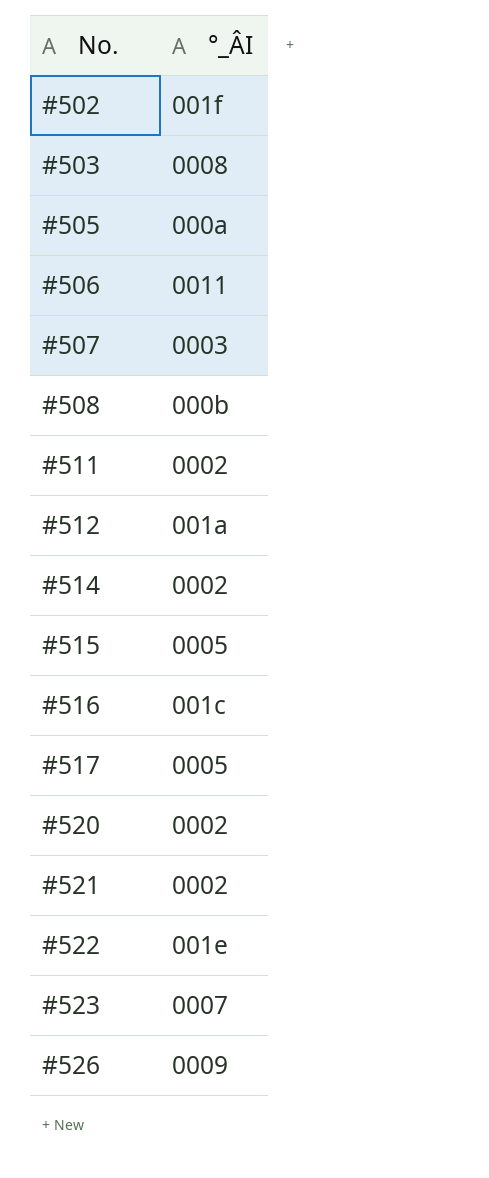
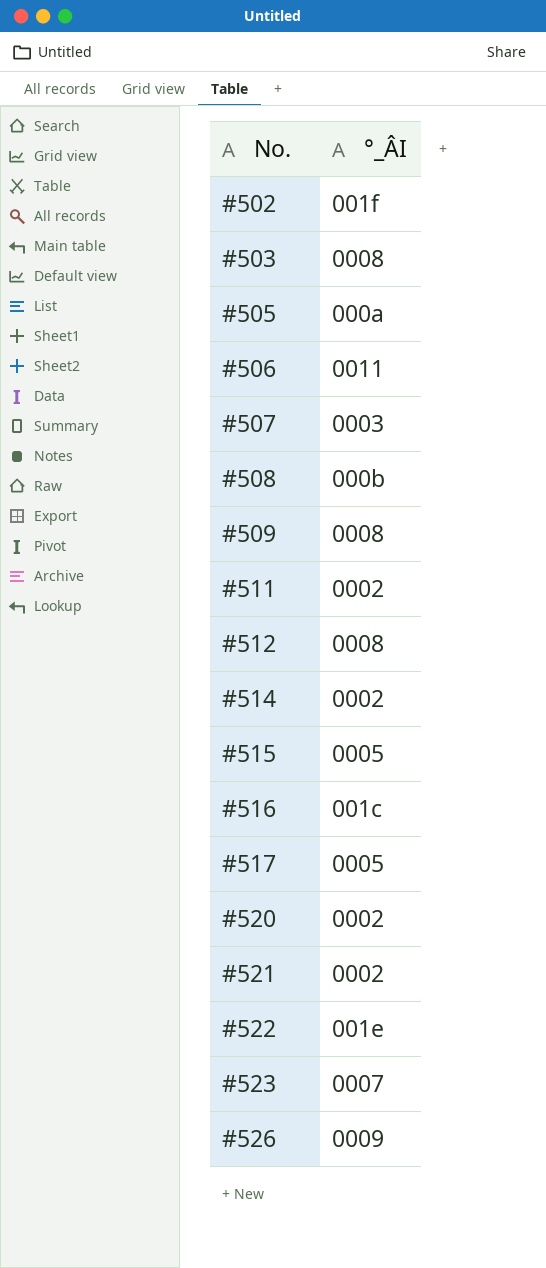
row #509: none -> 0008
#512 | °_ÂI: 001a -> 0008

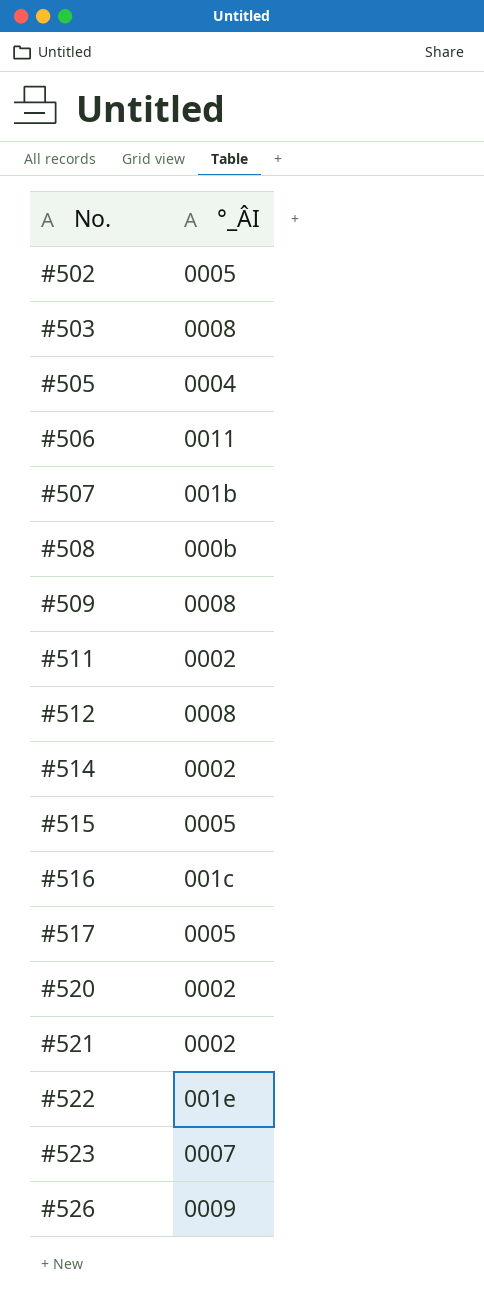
#502 | °_ÂI: 001f -> 0005
#505 | °_ÂI: 000a -> 0004
#507 | °_ÂI: 0003 -> 001b

